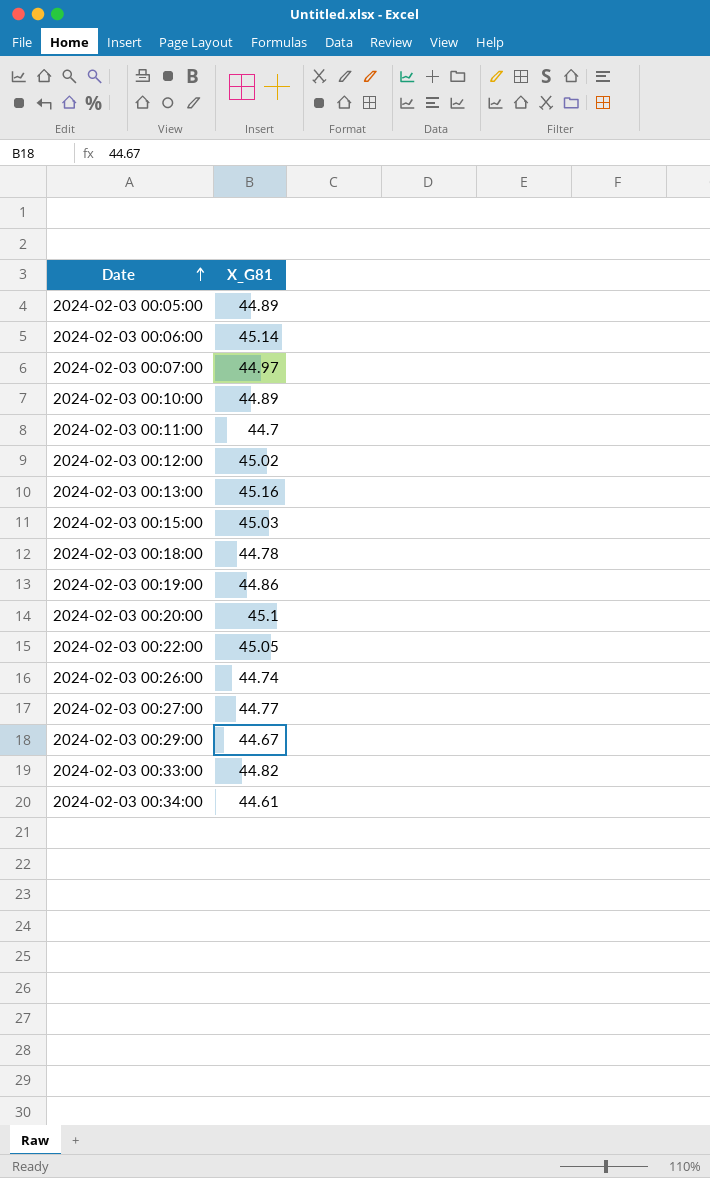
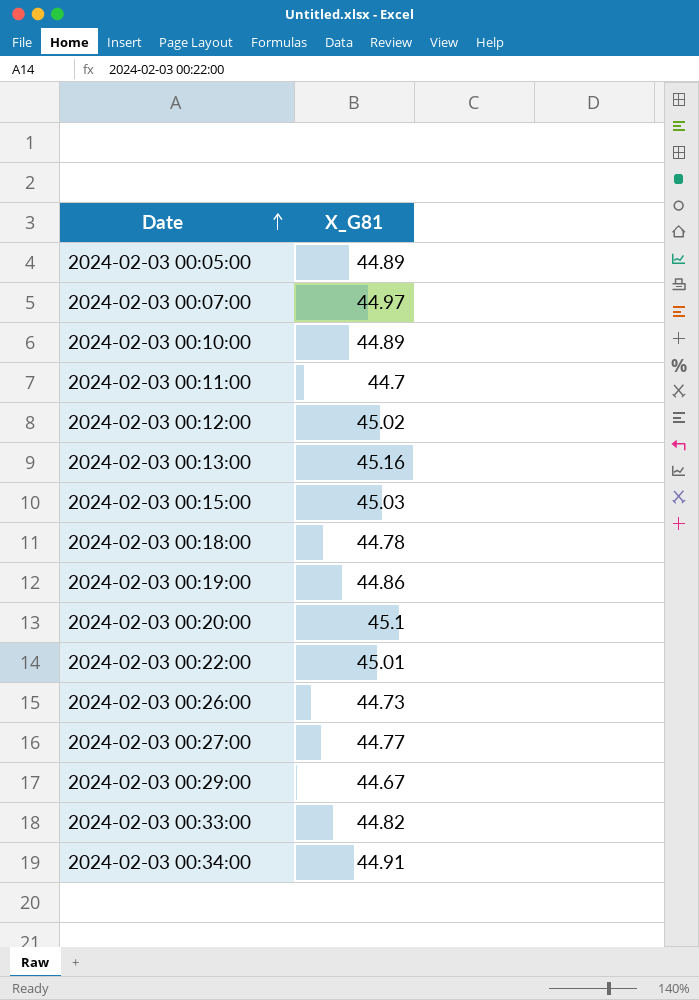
row 2024-02-03 00:06:00: 45.14 -> none
2024-02-03 00:22:00 | X_G81: 45.05 -> 45.01
2024-02-03 00:26:00 | X_G81: 44.74 -> 44.73
2024-02-03 00:34:00 | X_G81: 44.61 -> 44.91

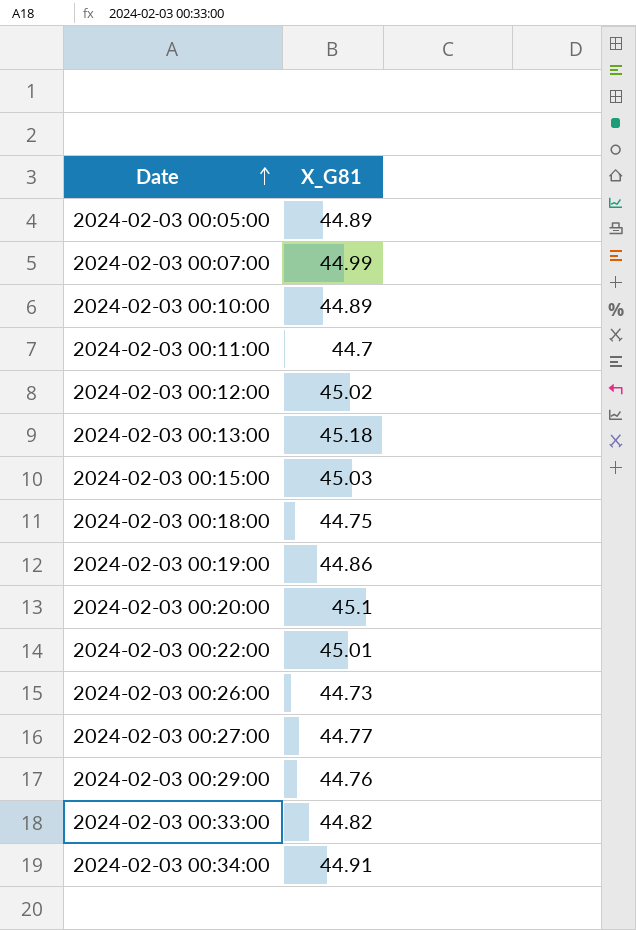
2024-02-03 00:07:00 | X_G81: 44.97 -> 44.99
2024-02-03 00:13:00 | X_G81: 45.16 -> 45.18
2024-02-03 00:18:00 | X_G81: 44.78 -> 44.75
2024-02-03 00:29:00 | X_G81: 44.67 -> 44.76

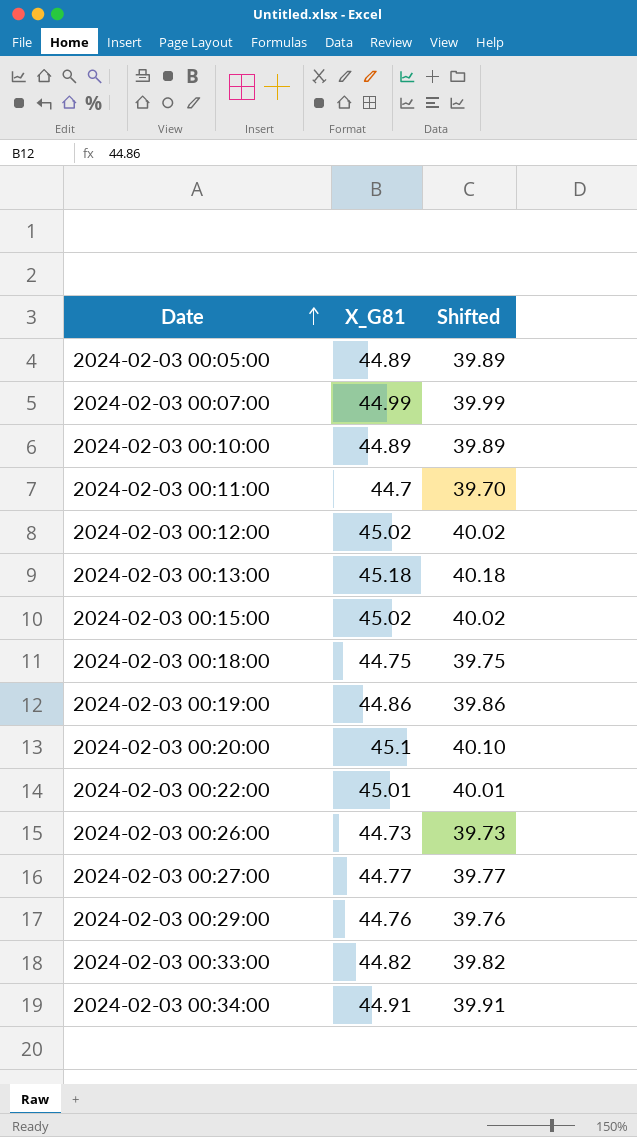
column Shifted | formula: none -> [X_G81] - 5
2024-02-03 00:15:00 | X_G81: 45.03 -> 45.02

